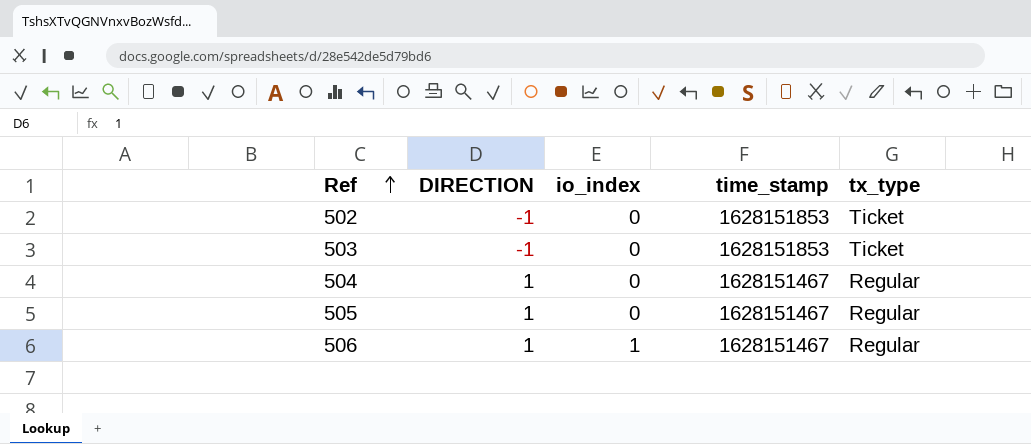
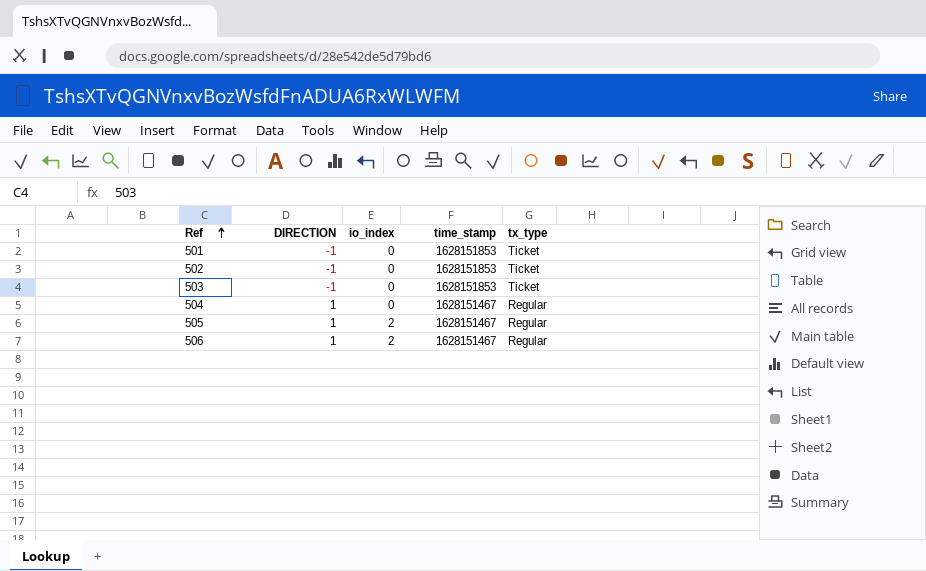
row 501: none -> -1 | 0 | 1628151853 | Ticket
505 | io_index: 0 -> 2
506 | io_index: 1 -> 2

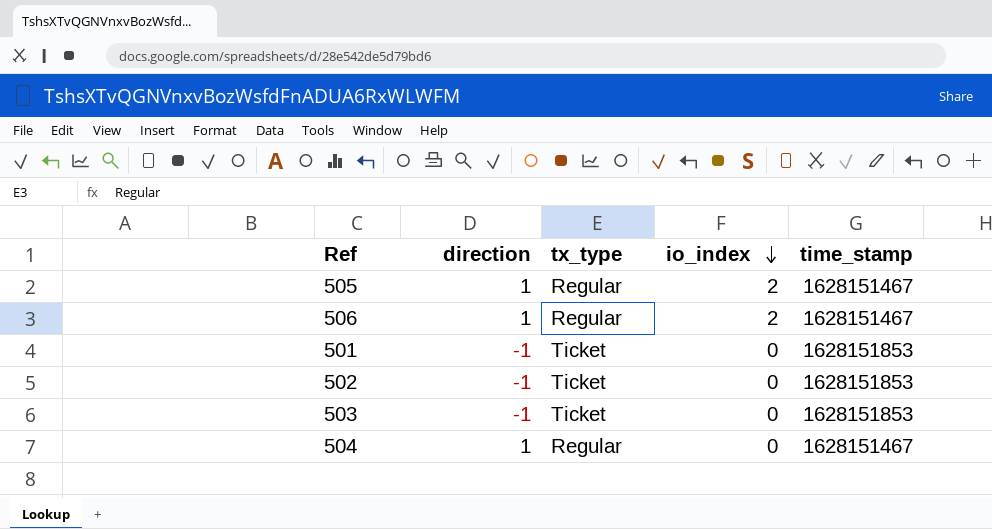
row order: Ref ascending -> io_index descending
column name: DIRECTION -> direction
column tx_type | position: 5 -> 3

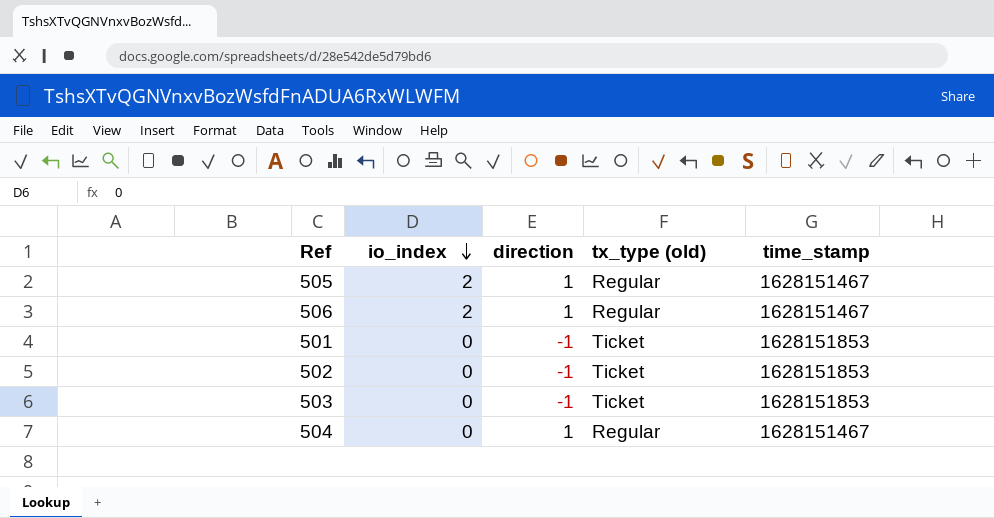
column io_index | position: 4 -> 2
column name: tx_type -> tx_type (old)

